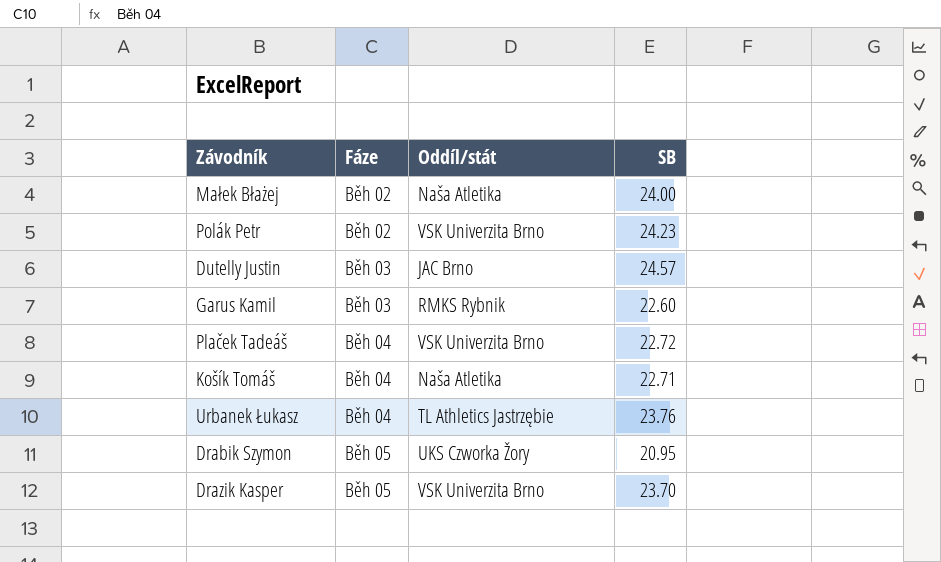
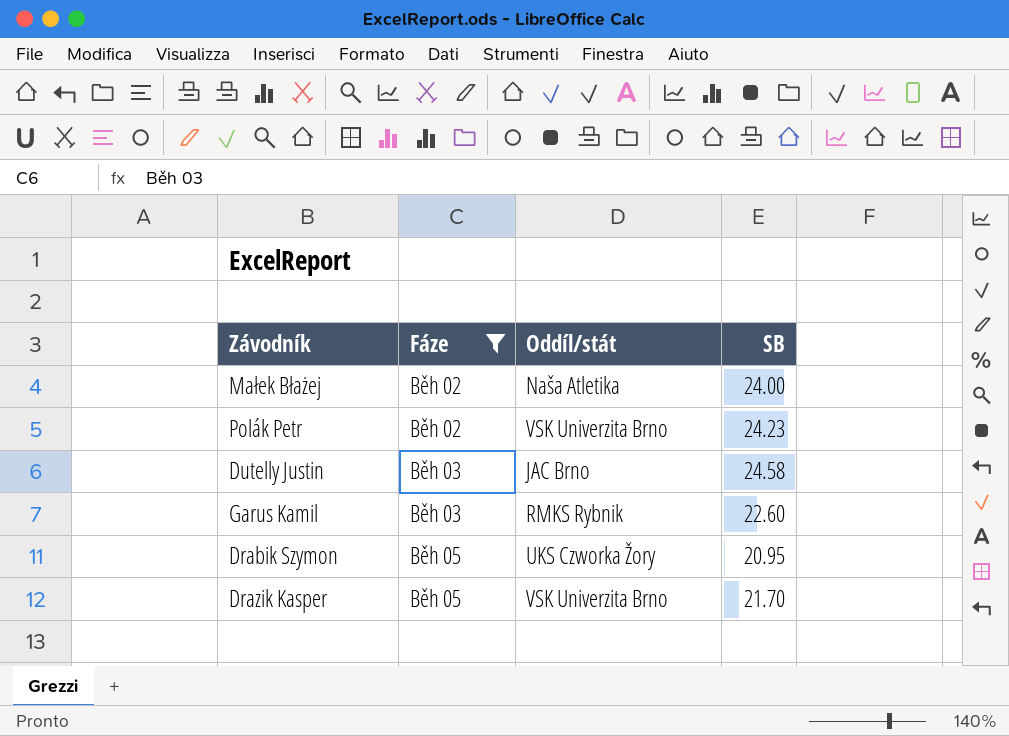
filter: none -> Fáze != Běh 04
Dutelly Justin | SB: 24.57 -> 24.58
Drazik Kasper | SB: 23.70 -> 21.70

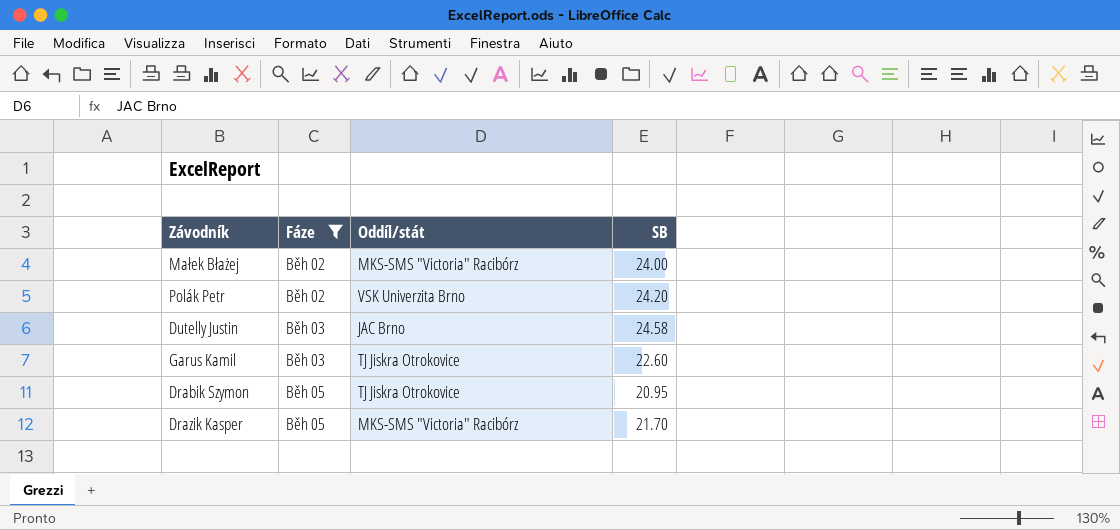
Małek Błażej | Oddíl/stát: Naša Atletika -> MKS-SMS "Victoria" Racibórz
Polák Petr | SB: 24.23 -> 24.20
Garus Kamil | Oddíl/stát: RMKS Rybnik -> TJ Jiskra Otrokovice
Drabik Szymon | Oddíl/stát: UKS Czworka Žory -> TJ Jiskra Otrokovice
Drazik Kasper | Oddíl/stát: VSK Univerzita Brno -> MKS-SMS "Victoria" Racibórz

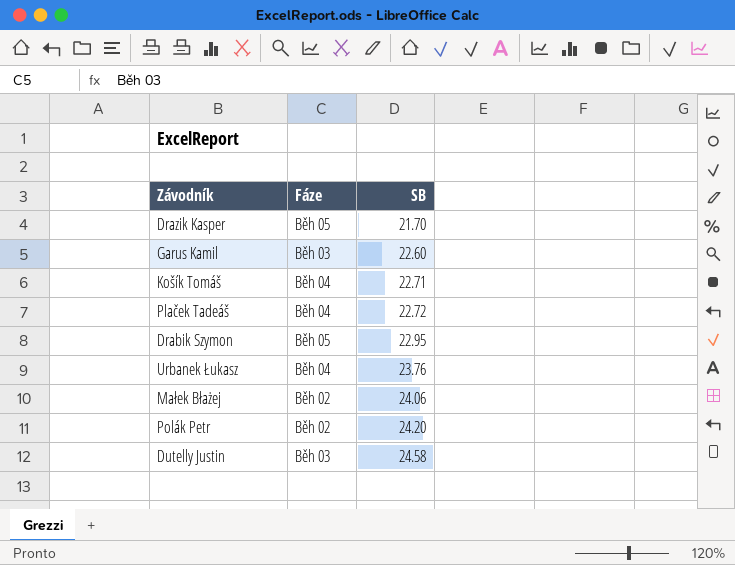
filter: Fáze != Běh 04 -> none
row order: Fáze ascending -> SB ascending
column Oddíl/stát | position: 3 -> none
Drabik Szymon | SB: 20.95 -> 22.95
Małek Błażej | SB: 24.00 -> 24.06

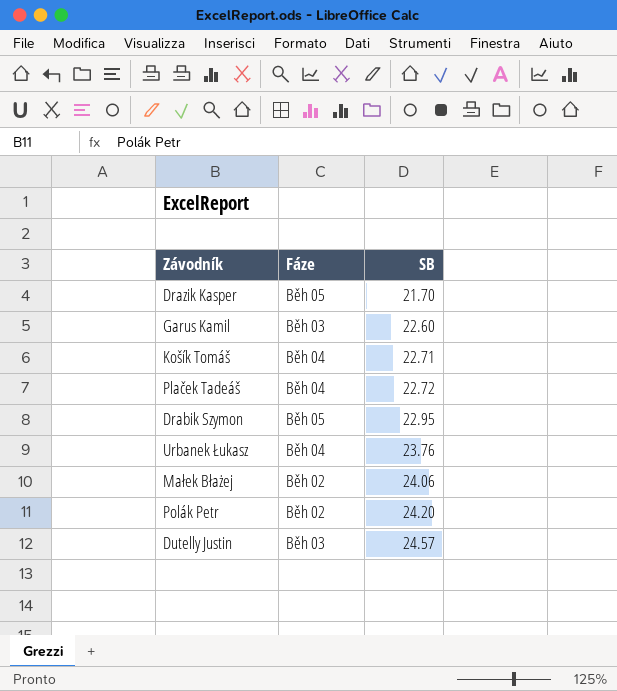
Dutelly Justin | SB: 24.58 -> 24.57

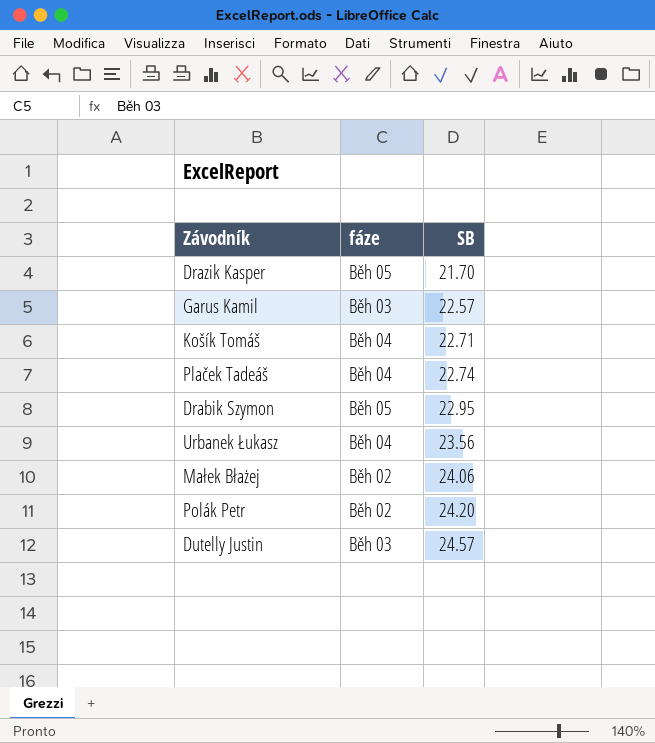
column name: Fáze -> fáze
Garus Kamil | SB: 22.60 -> 22.57
Plaček Tadeáš | SB: 22.72 -> 22.74
Urbanek Łukasz | SB: 23.76 -> 23.56

